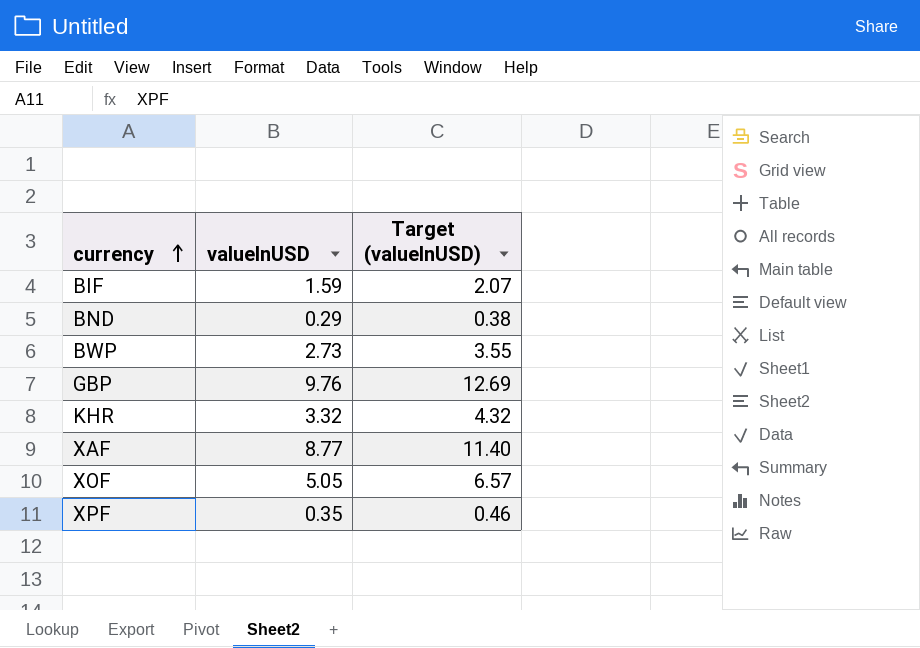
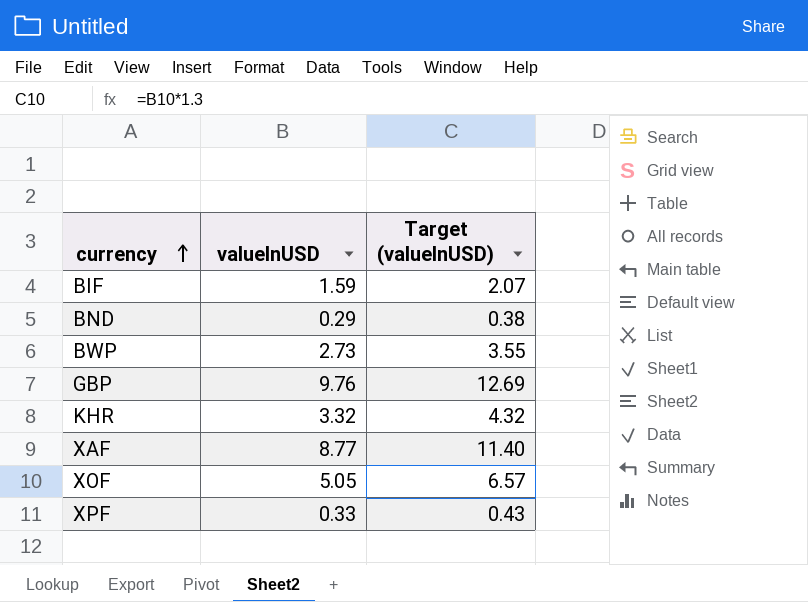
XPF | valueInUSD: 0.35 -> 0.33
XPF | Target (valueInUSD): 0.46 -> 0.43

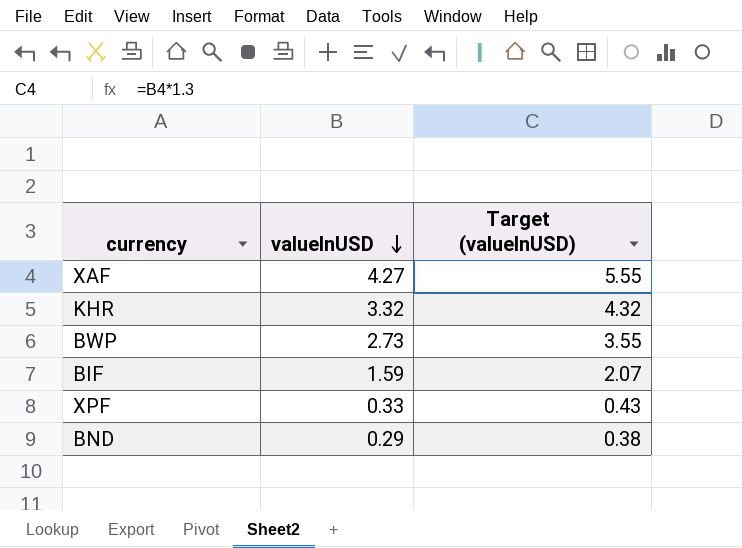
row order: currency ascending -> valueInUSD descending
row GBP: 9.76 | 12.69 -> none
row XOF: 5.05 | 6.57 -> none
XAF | valueInUSD: 8.77 -> 4.27
XAF | Target (valueInUSD): 11.40 -> 5.55

